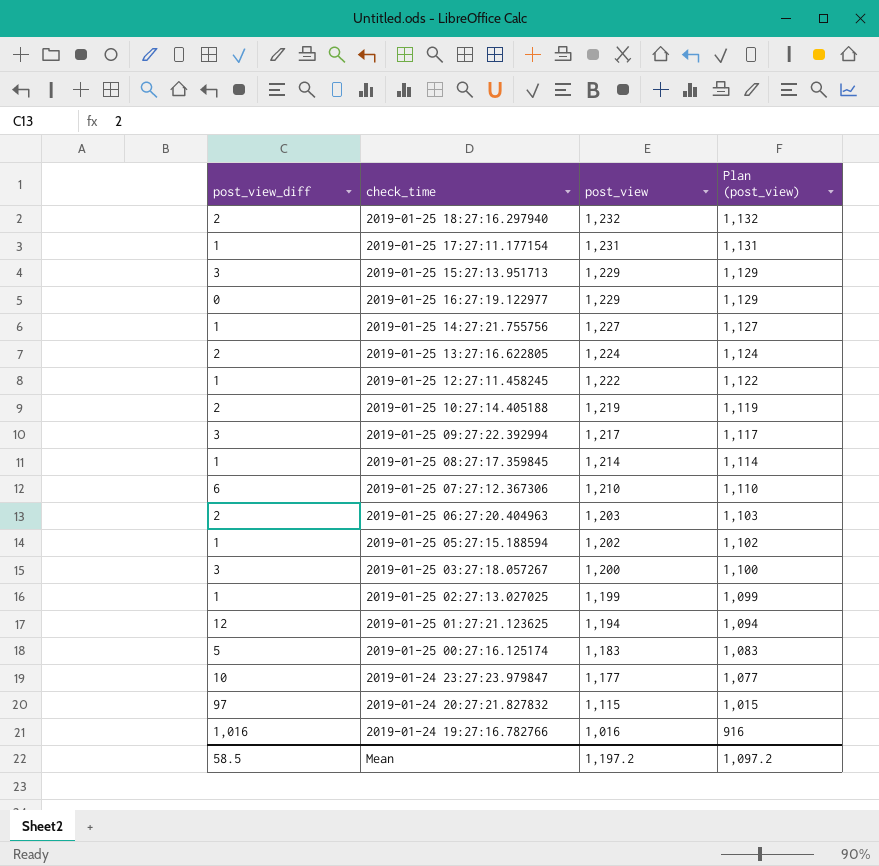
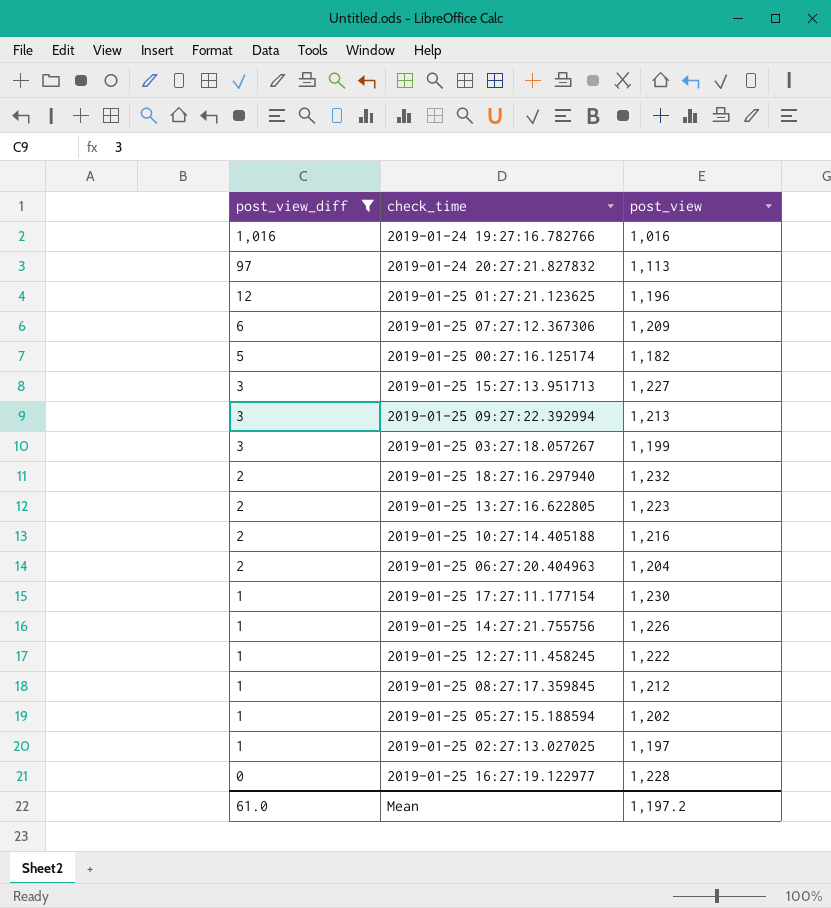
filter: none -> post_view_diff != 10
row order: post_view descending -> post_view_diff descending
column Plan (post_view) | formula: [post_view] - 100 -> none
2019-01-24 20:27:21.827832 | post_view: 1,115 -> 1,113
2019-01-25 01:27:21.123625 | post_view: 1,194 -> 1,196
2019-01-25 07:27:12.367306 | post_view: 1,210 -> 1,209
2019-01-25 00:27:16.125174 | post_view: 1,183 -> 1,182
2019-01-25 15:27:13.951713 | post_view: 1,229 -> 1,227
2019-01-25 09:27:22.392994 | post_view: 1,217 -> 1,213
2019-01-25 03:27:18.057267 | post_view: 1,200 -> 1,199
2019-01-25 13:27:16.622805 | post_view: 1,224 -> 1,223
2019-01-25 10:27:14.405188 | post_view: 1,219 -> 1,216
2019-01-25 06:27:20.404963 | post_view: 1,203 -> 1,204
2019-01-25 17:27:11.177154 | post_view: 1,231 -> 1,230
2019-01-25 14:27:21.755756 | post_view: 1,227 -> 1,226
2019-01-25 08:27:17.359845 | post_view: 1,214 -> 1,212
2019-01-25 02:27:13.027025 | post_view: 1,199 -> 1,197
2019-01-25 16:27:19.122977 | post_view: 1,229 -> 1,228
Mean | post_view_diff: 58.5 -> 61.0

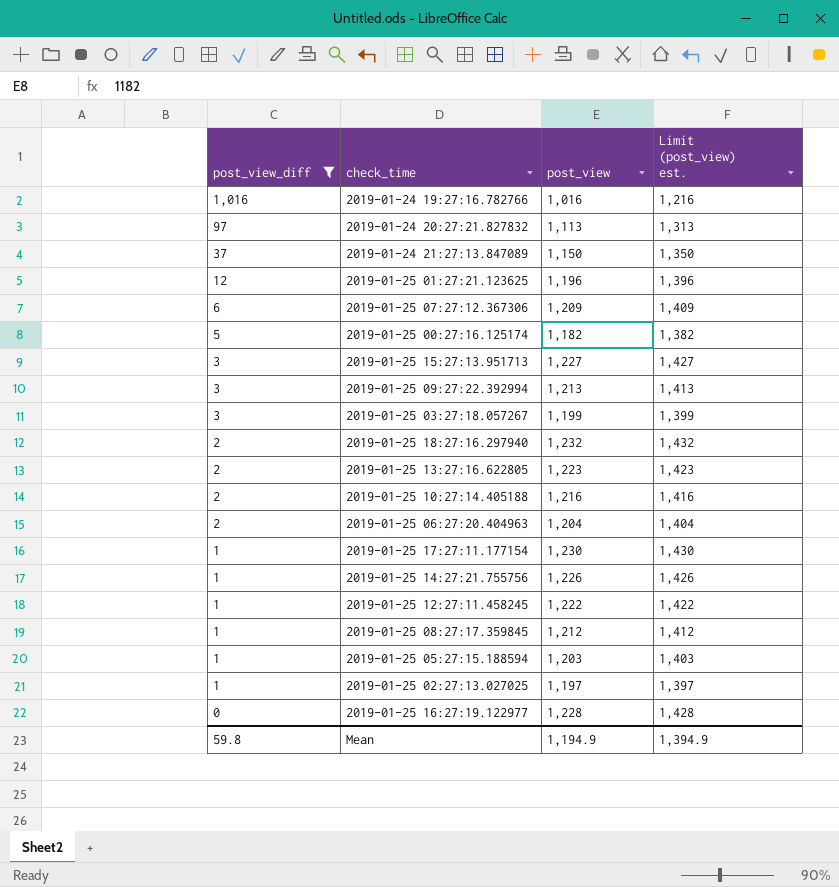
column Limit (post_view) est. | formula: none -> [post_view] + 200
row 2019-01-24 21:27:13.847089: none -> 37 | 1,150 | 1,350
2019-01-25 05:27:15.188594 | post_view: 1,202 -> 1,203
Mean | post_view_diff: 61.0 -> 59.8
Mean | post_view: 1,197.2 -> 1,194.9

